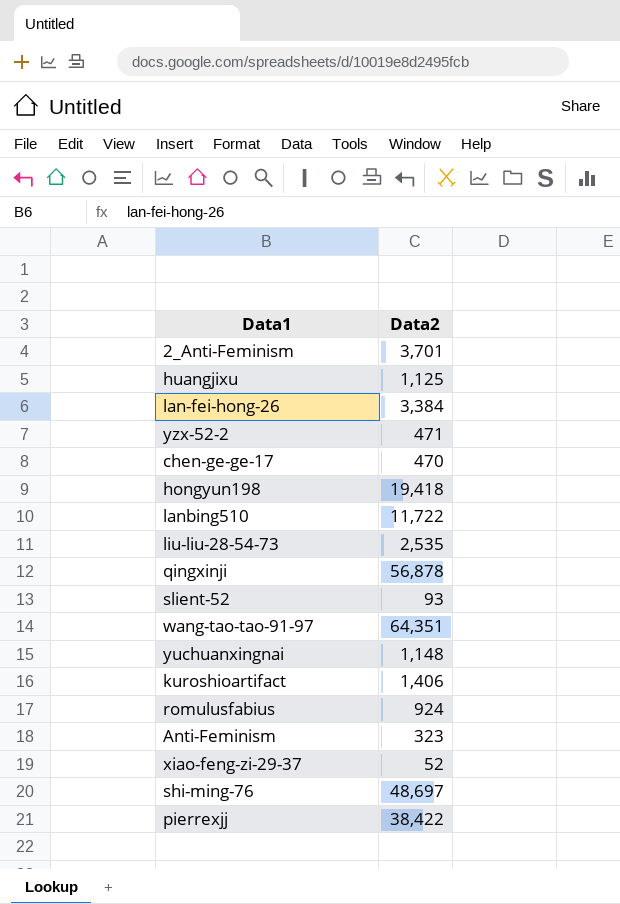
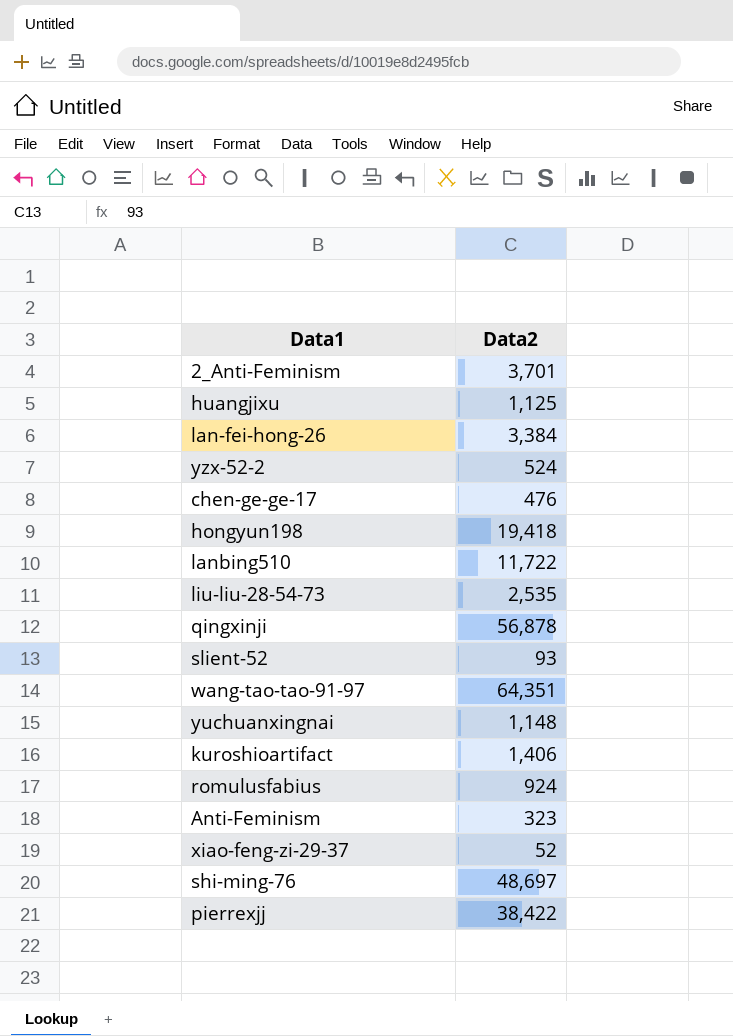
yzx-52-2 | Data2: 471 -> 524
chen-ge-ge-17 | Data2: 470 -> 476

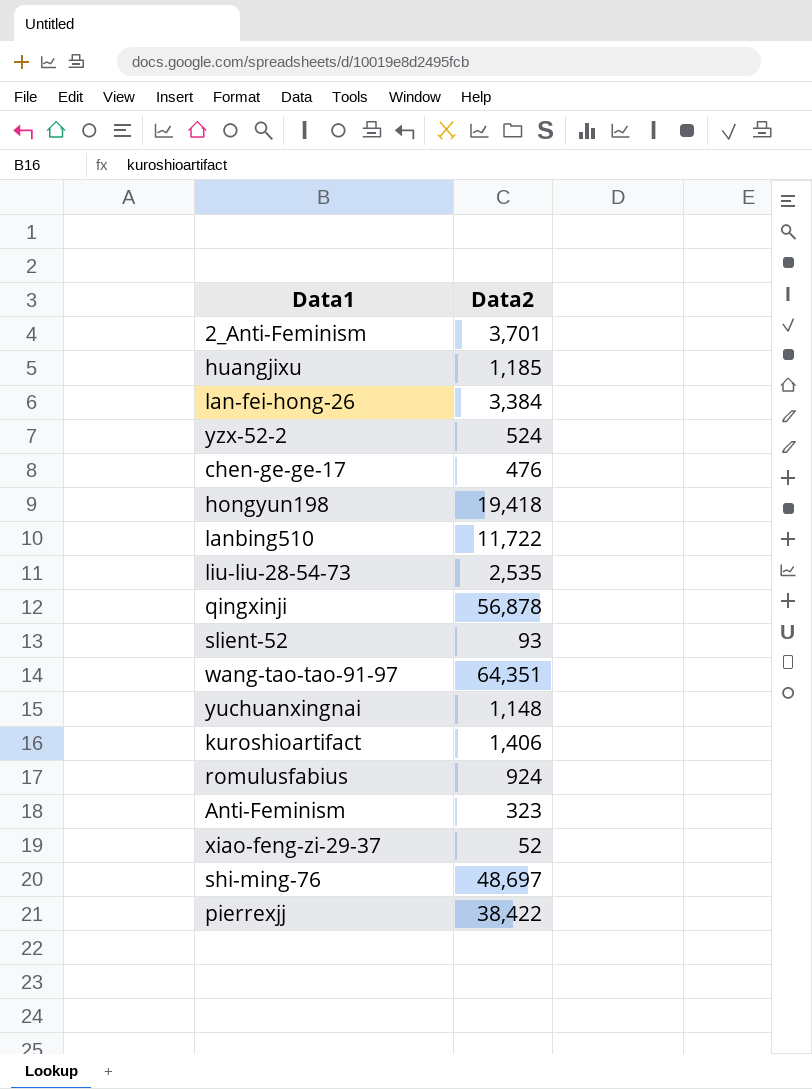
huangjixu | Data2: 1,125 -> 1,185

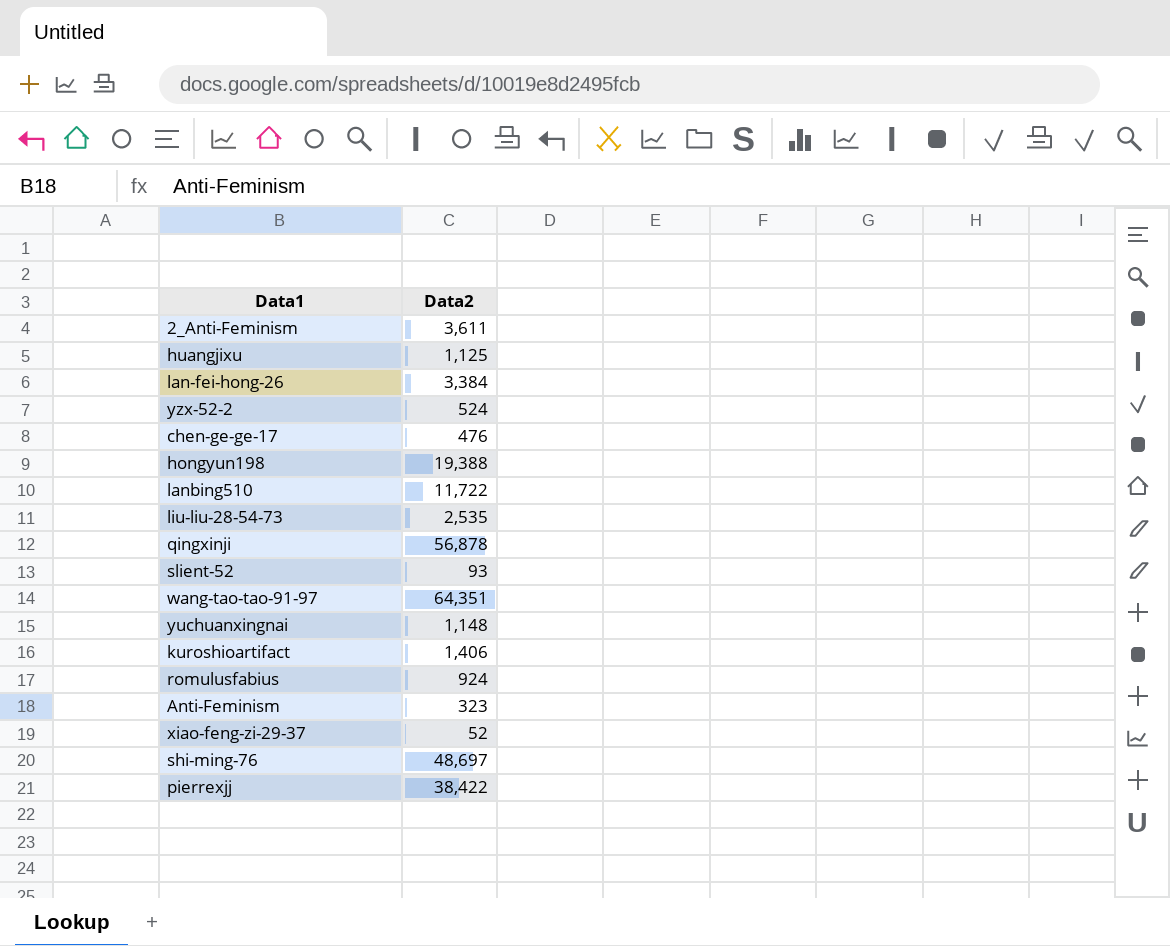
2_Anti-Feminism | Data2: 3,701 -> 3,611
huangjixu | Data2: 1,185 -> 1,125
hongyun198 | Data2: 19,418 -> 19,388

